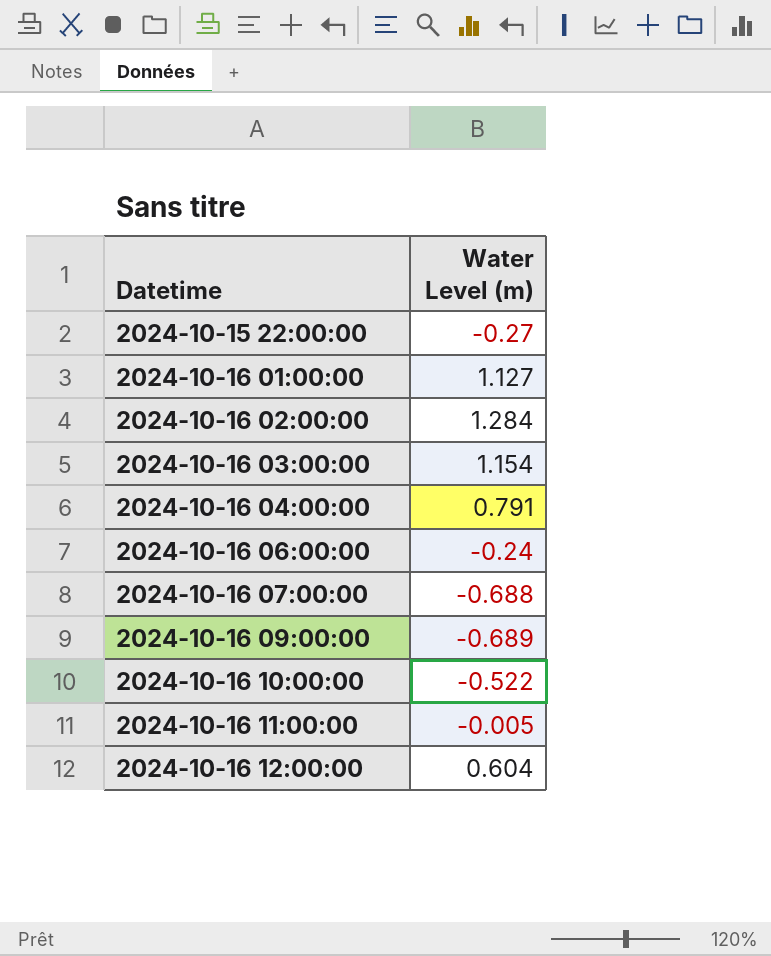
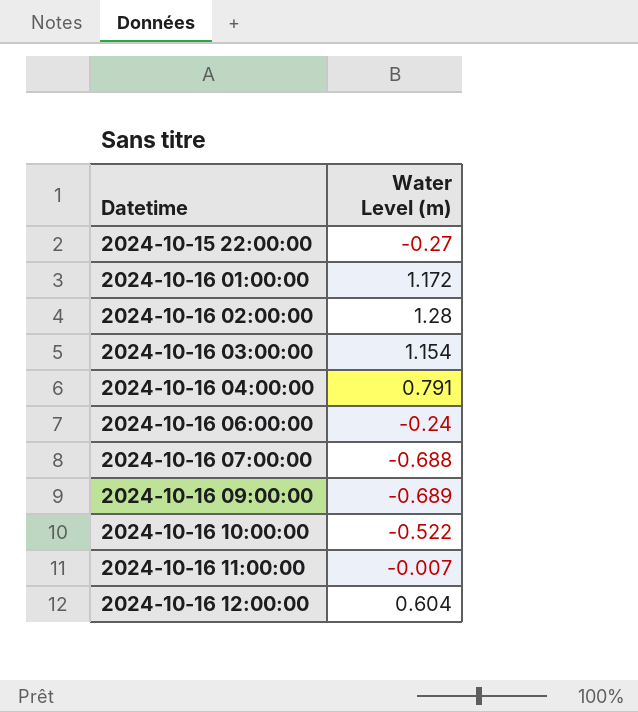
2024-10-16 01:00:00 | Water Level (m): 1.127 -> 1.172
2024-10-16 02:00:00 | Water Level (m): 1.284 -> 1.28
2024-10-16 11:00:00 | Water Level (m): -0.005 -> -0.007

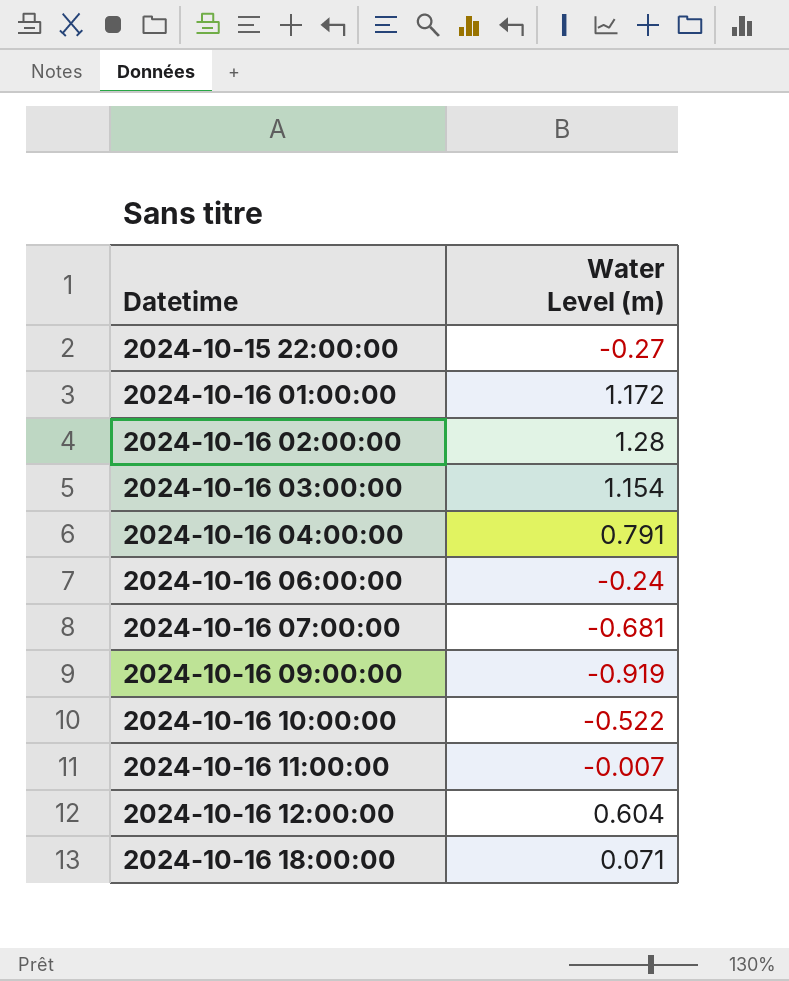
2024-10-16 07:00:00 | Water Level (m): -0.688 -> -0.681
2024-10-16 09:00:00 | Water Level (m): -0.689 -> -0.919
row 2024-10-16 18:00:00: none -> 0.071

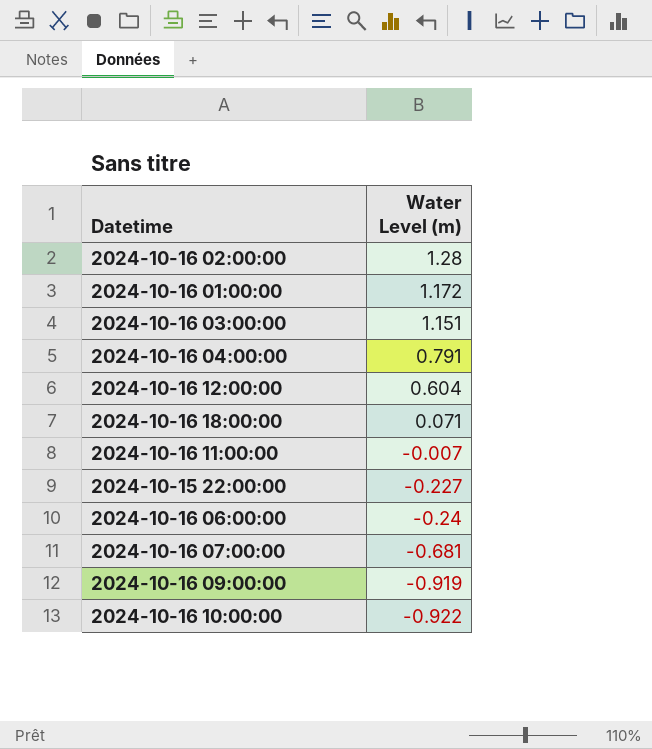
row order: Datetime ascending -> Water Level (m) descending
2024-10-16 03:00:00 | Water Level (m): 1.154 -> 1.151
2024-10-15 22:00:00 | Water Level (m): -0.27 -> -0.227
2024-10-16 10:00:00 | Water Level (m): -0.522 -> -0.922

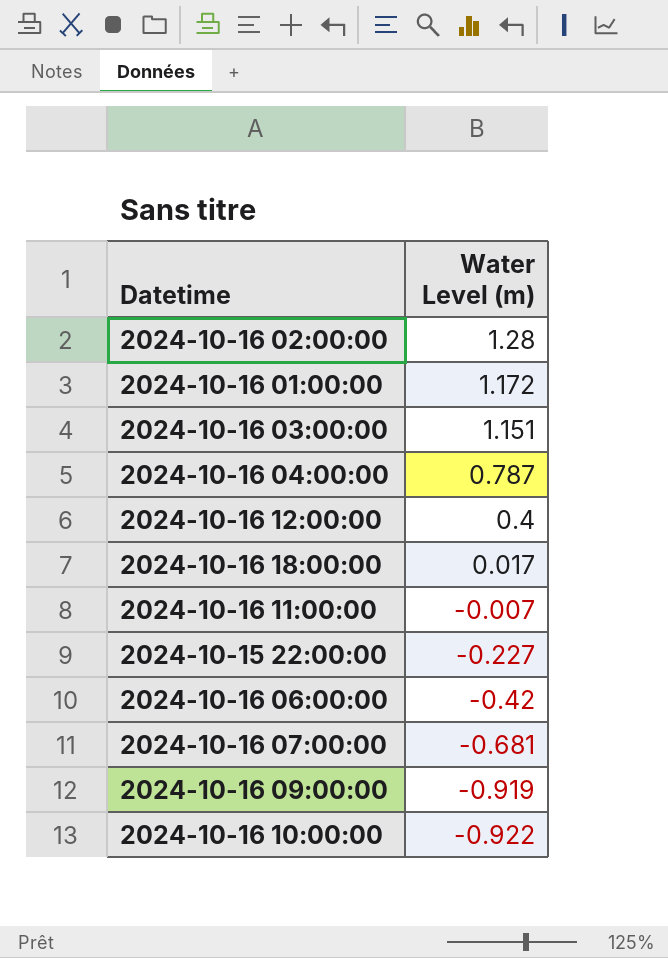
2024-10-16 04:00:00 | Water Level (m): 0.791 -> 0.787
2024-10-16 12:00:00 | Water Level (m): 0.604 -> 0.4
2024-10-16 18:00:00 | Water Level (m): 0.071 -> 0.017
2024-10-16 06:00:00 | Water Level (m): -0.24 -> -0.42

